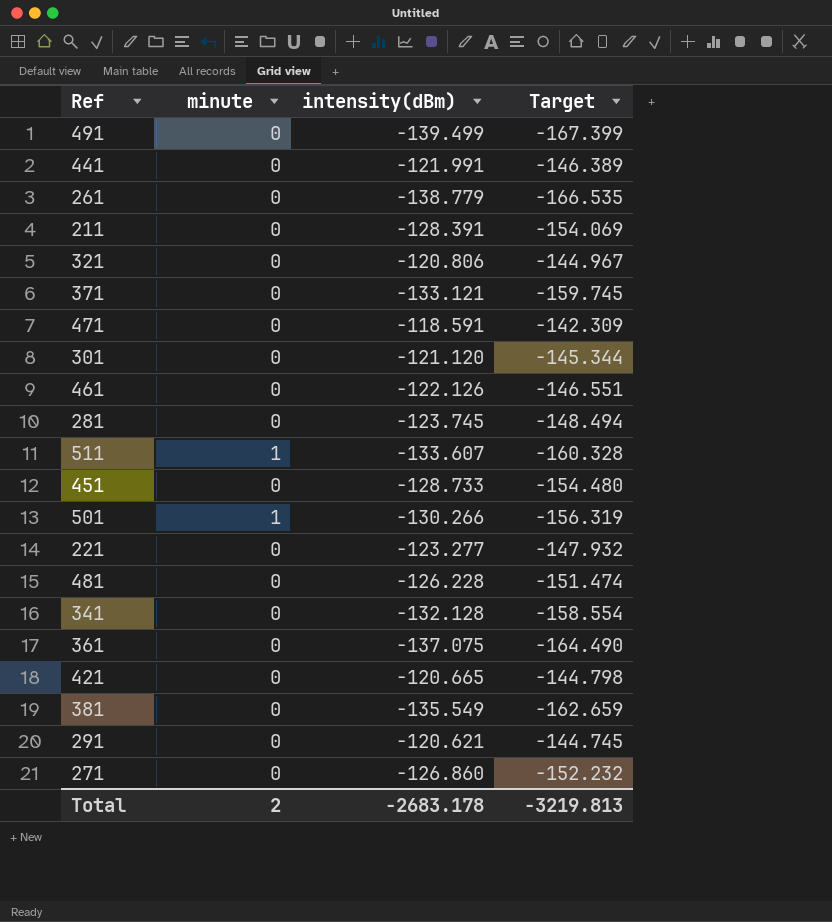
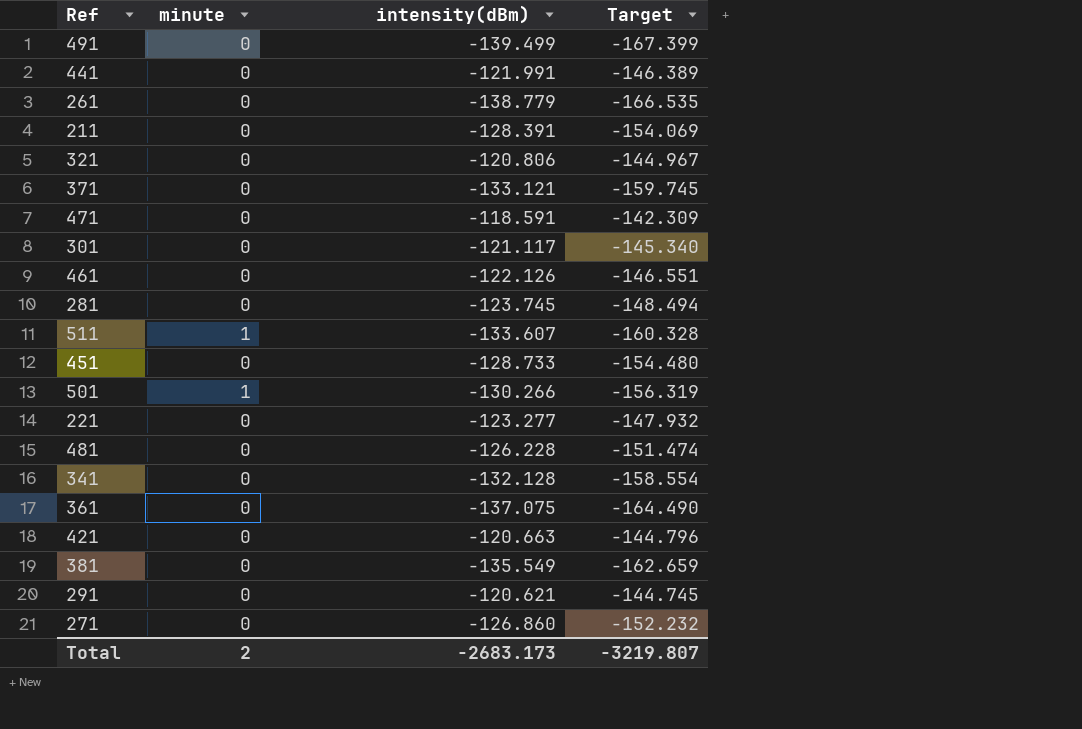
301 | intensity(dBm): -121.120 -> -121.117
301 | Target: -145.344 -> -145.340
421 | intensity(dBm): -120.665 -> -120.663
421 | Target: -144.798 -> -144.796
Total | intensity(dBm): -2683.178 -> -2683.173
Total | Target: -3219.813 -> -3219.807

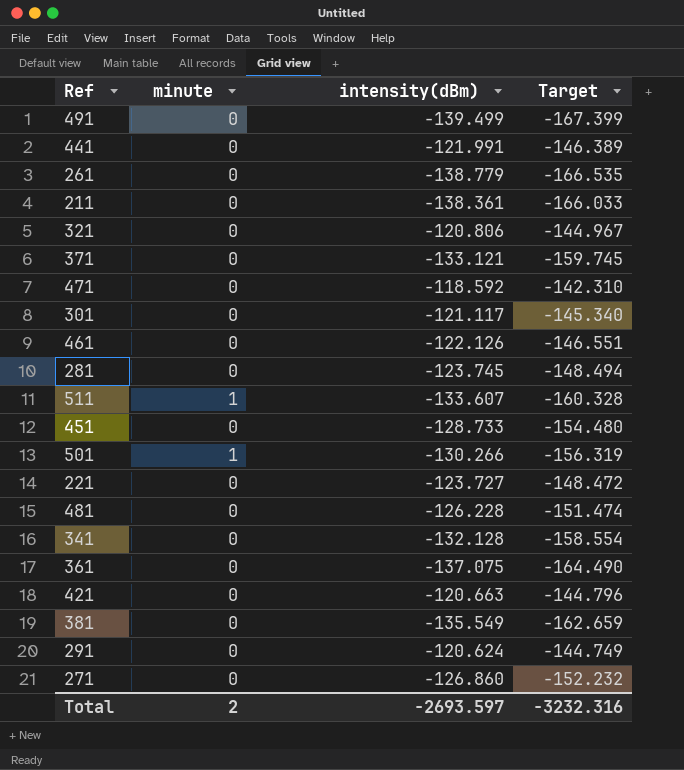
211 | intensity(dBm): -128.391 -> -138.361
211 | Target: -154.069 -> -166.033
471 | intensity(dBm): -118.591 -> -118.592
471 | Target: -142.309 -> -142.310
221 | intensity(dBm): -123.277 -> -123.727
221 | Target: -147.932 -> -148.472
291 | intensity(dBm): -120.621 -> -120.624
291 | Target: -144.745 -> -144.749
Total | intensity(dBm): -2683.173 -> -2693.597
Total | Target: -3219.807 -> -3232.316

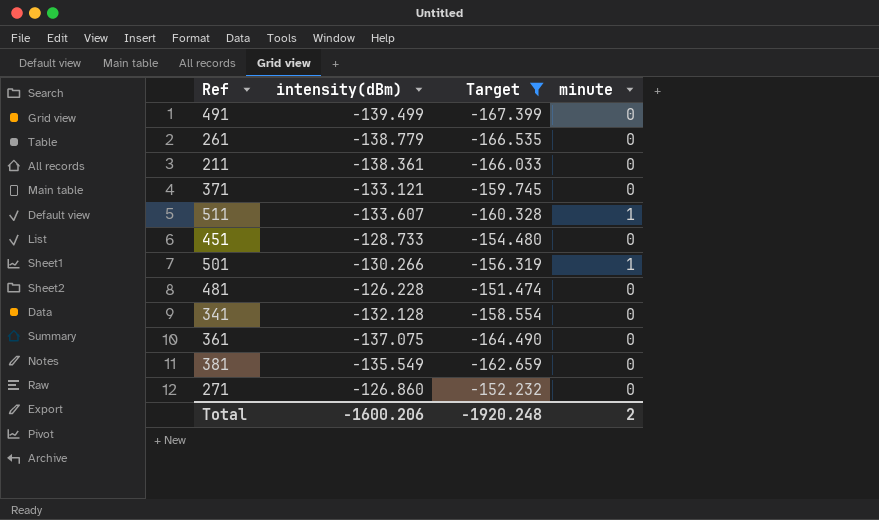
filter: none -> Target <= -151.474
column minute | position: 2 -> 4
Total | intensity(dBm): -2693.597 -> -1600.206
Total | Target: -3232.316 -> -1920.248

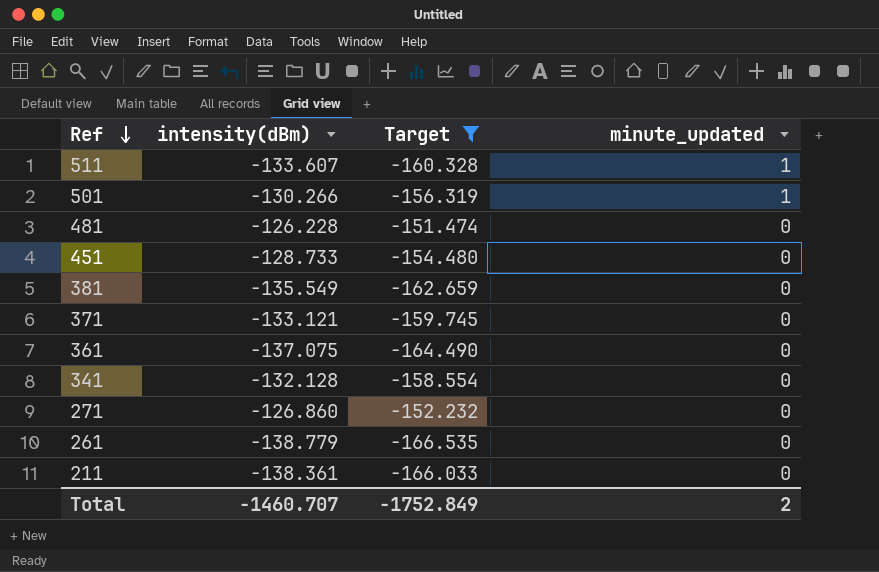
row order: none -> Ref descending
column name: minute -> minute_updated
row 491: -139.499 | -167.399 | 0 -> none
Total | intensity(dBm): -1600.206 -> -1460.707
Total | Target: -1920.248 -> -1752.849

